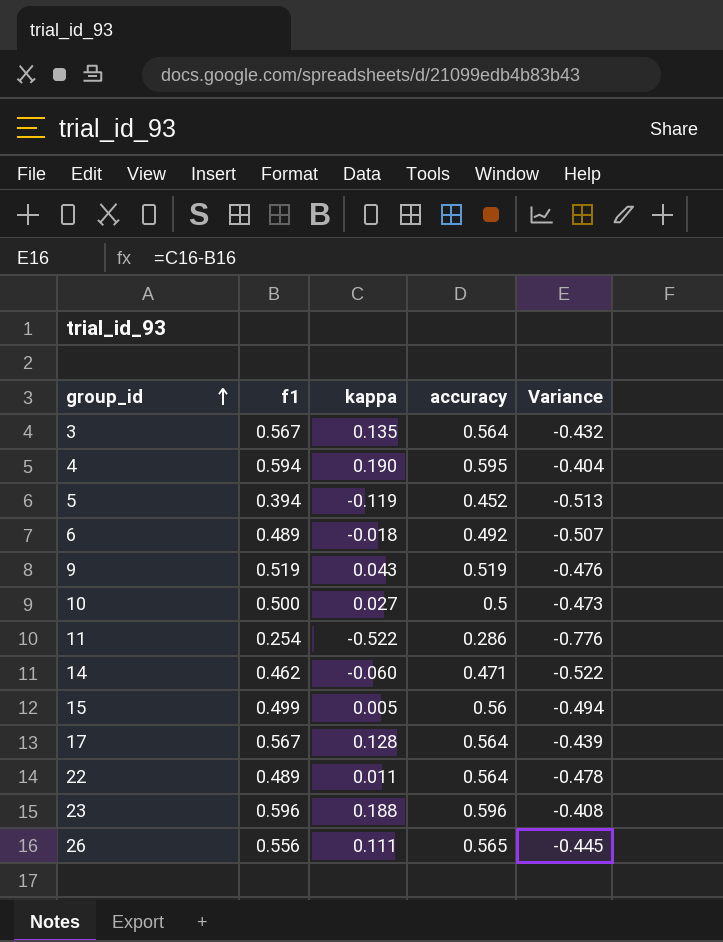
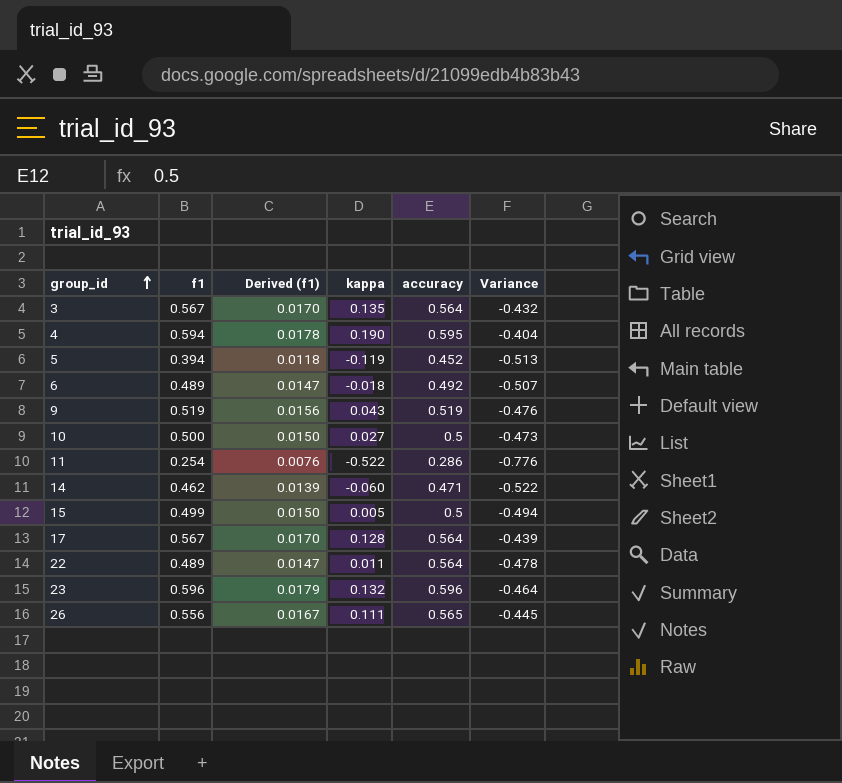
column Derived (f1) | formula: none -> [f1] * 0.03
15 | accuracy: 0.56 -> 0.5
23 | kappa: 0.188 -> 0.132
23 | Variance: -0.408 -> -0.464

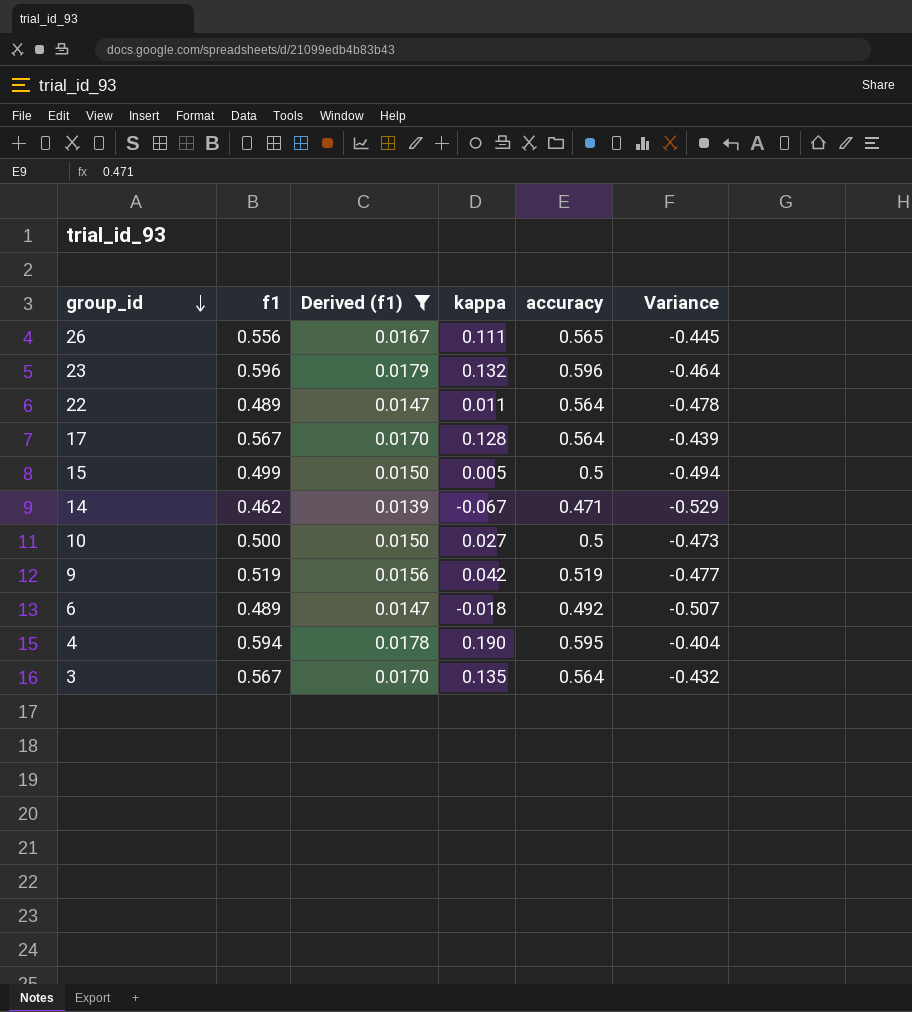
filter: none -> Derived (f1) >= 0.0139
row order: group_id ascending -> group_id descending
14 | kappa: -0.060 -> -0.067
14 | Variance: -0.522 -> -0.529
9 | kappa: 0.043 -> 0.042
9 | Variance: -0.476 -> -0.477

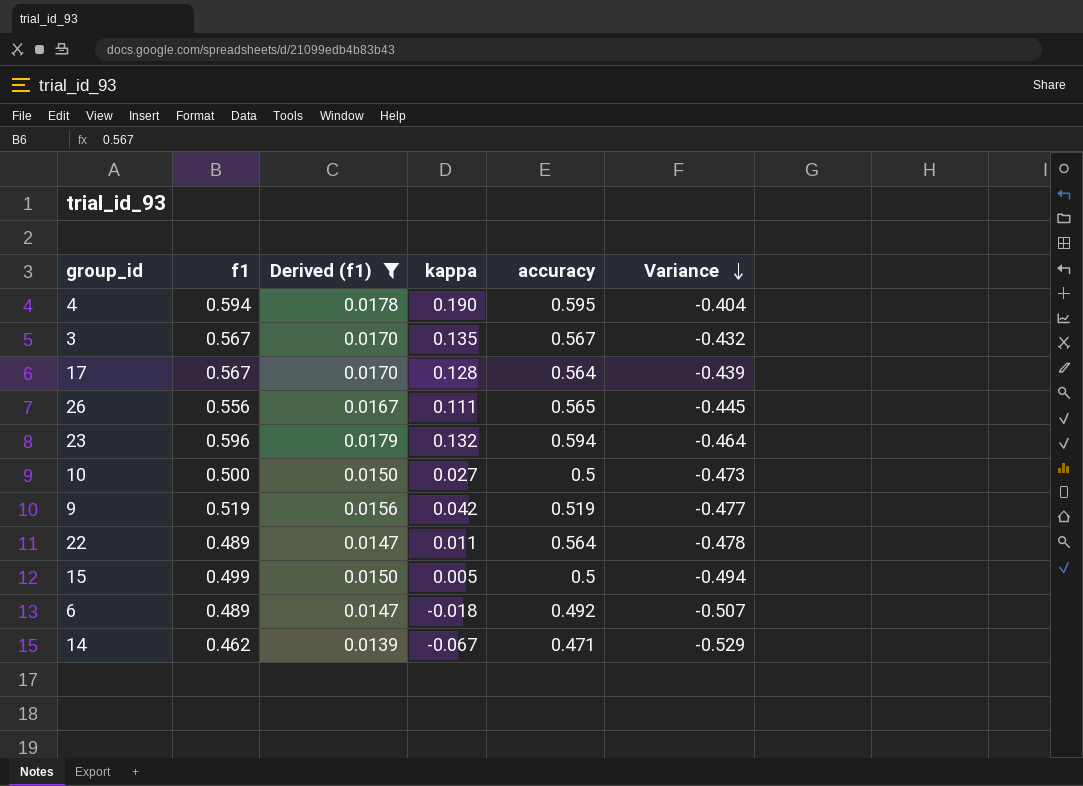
row order: group_id descending -> Variance descending
3 | accuracy: 0.564 -> 0.567
23 | accuracy: 0.596 -> 0.594

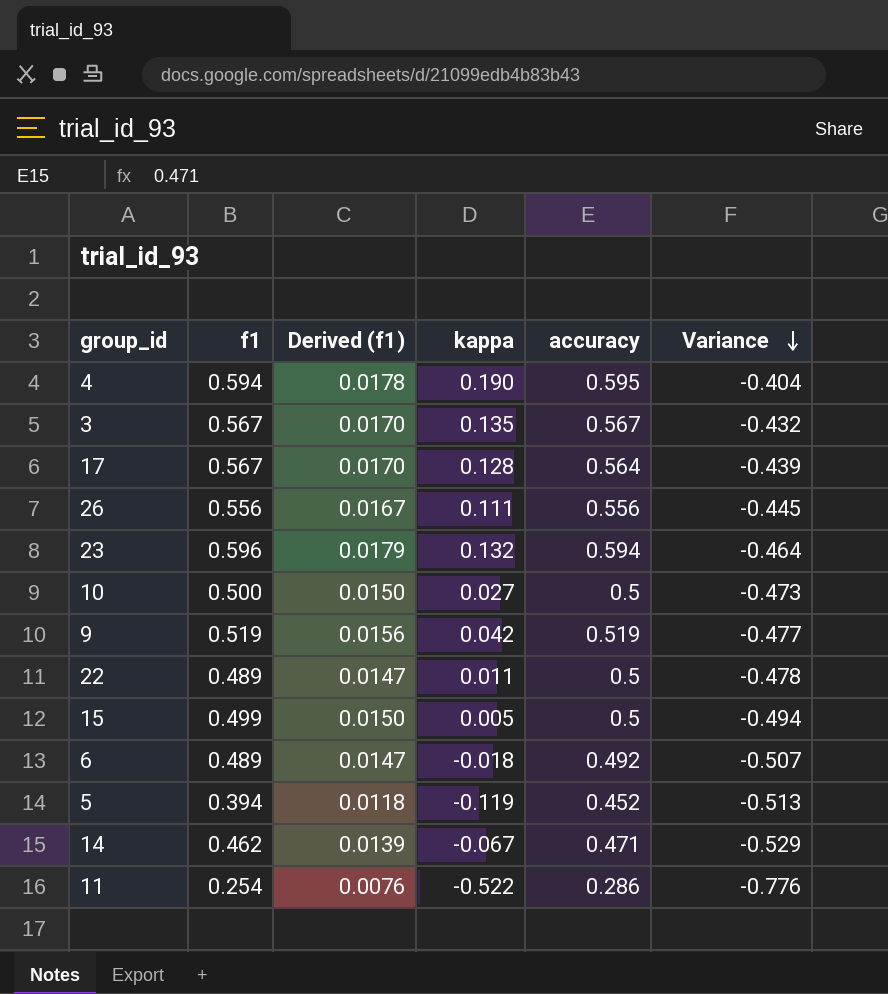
filter: Derived (f1) >= 0.0139 -> none
26 | accuracy: 0.565 -> 0.556
22 | accuracy: 0.564 -> 0.5

